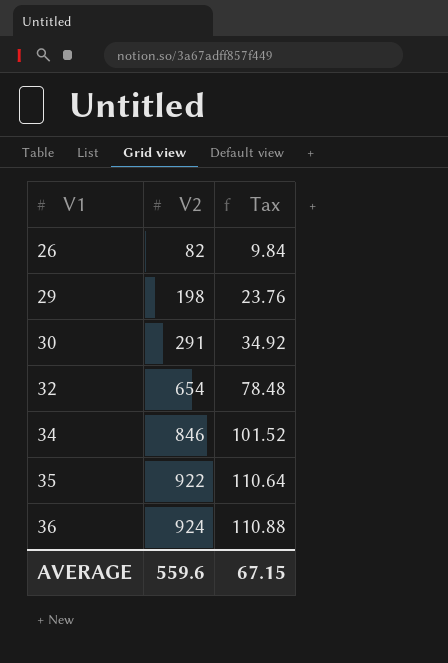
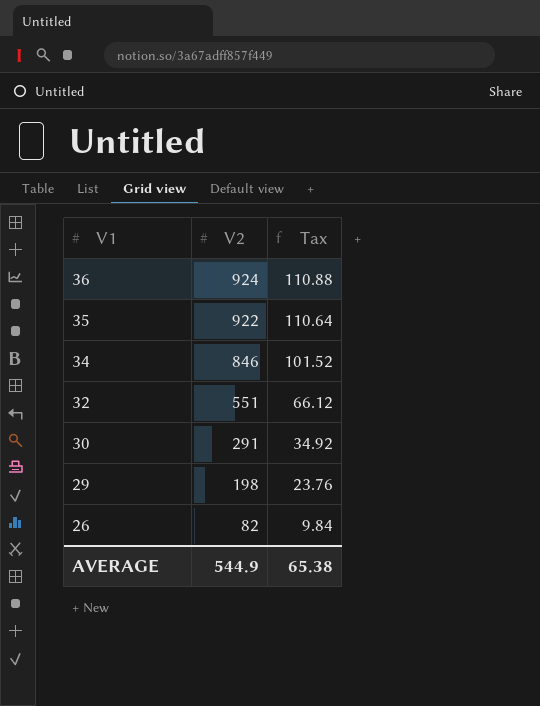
row order: V1 ascending -> V1 descending
32 | V2: 654 -> 551
32 | Tax: 78.48 -> 66.12
AVERAGE | V2: 559.6 -> 544.9
AVERAGE | Tax: 67.15 -> 65.38

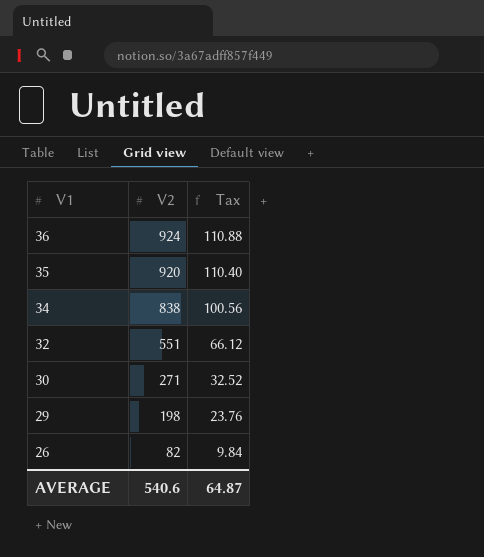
35 | V2: 922 -> 920
35 | Tax: 110.64 -> 110.40
34 | V2: 846 -> 838
34 | Tax: 101.52 -> 100.56
30 | V2: 291 -> 271
30 | Tax: 34.92 -> 32.52
AVERAGE | V2: 544.9 -> 540.6
AVERAGE | Tax: 65.38 -> 64.87

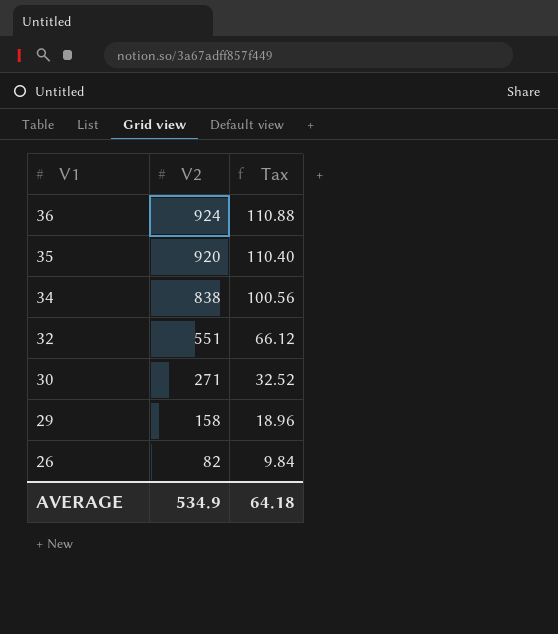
29 | V2: 198 -> 158
29 | Tax: 23.76 -> 18.96
AVERAGE | V2: 540.6 -> 534.9
AVERAGE | Tax: 64.87 -> 64.18

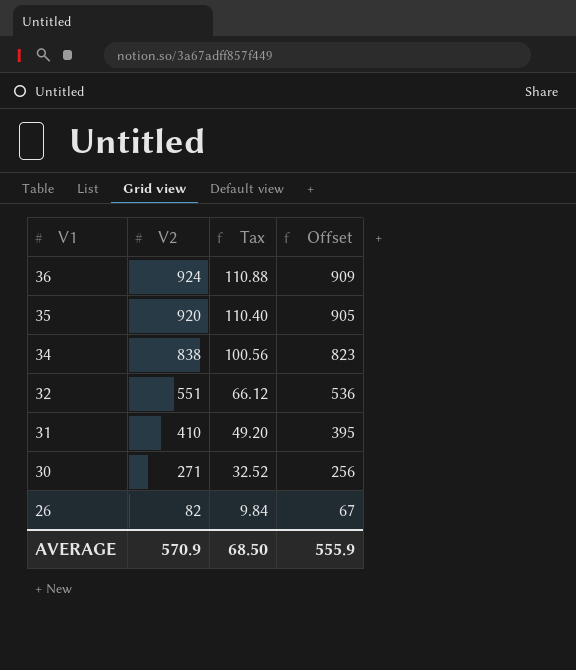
column Offset | formula: none -> [V2] - 15
row 29: 158 | 18.96 -> none
row 31: none -> 410 | 49.20 | 395
AVERAGE | V2: 534.9 -> 570.9
AVERAGE | Tax: 64.18 -> 68.50

